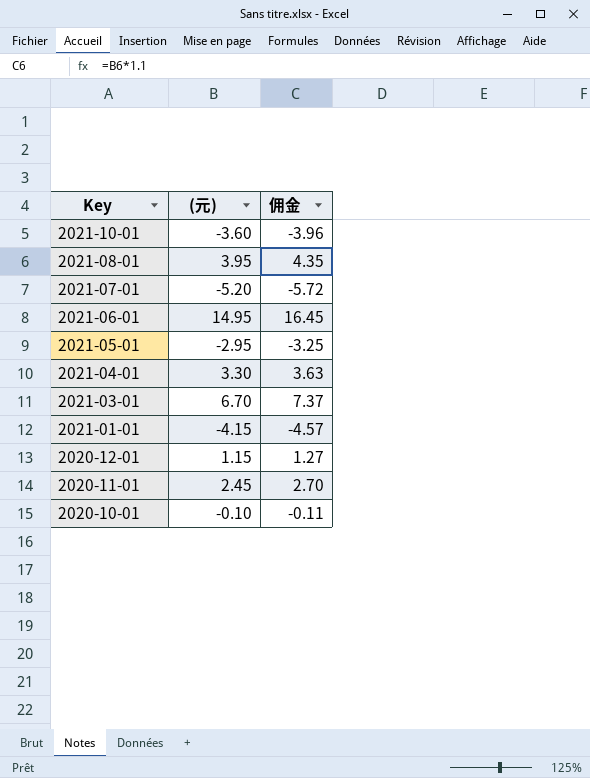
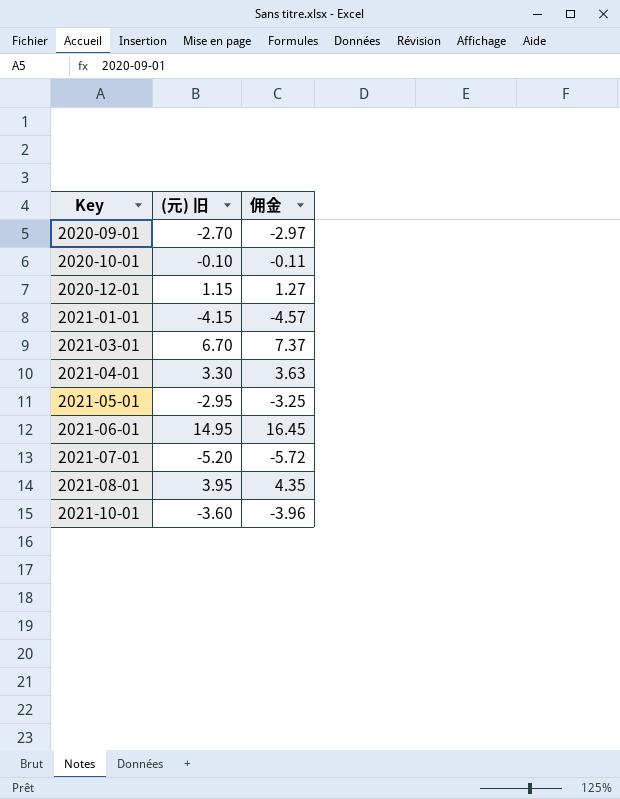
row order: Key descending -> Key ascending
column name: (元) -> (元) 旧
row 2020-11-01: 2.45 | 2.70 -> none
row 2020-09-01: none -> -2.70 | -2.97

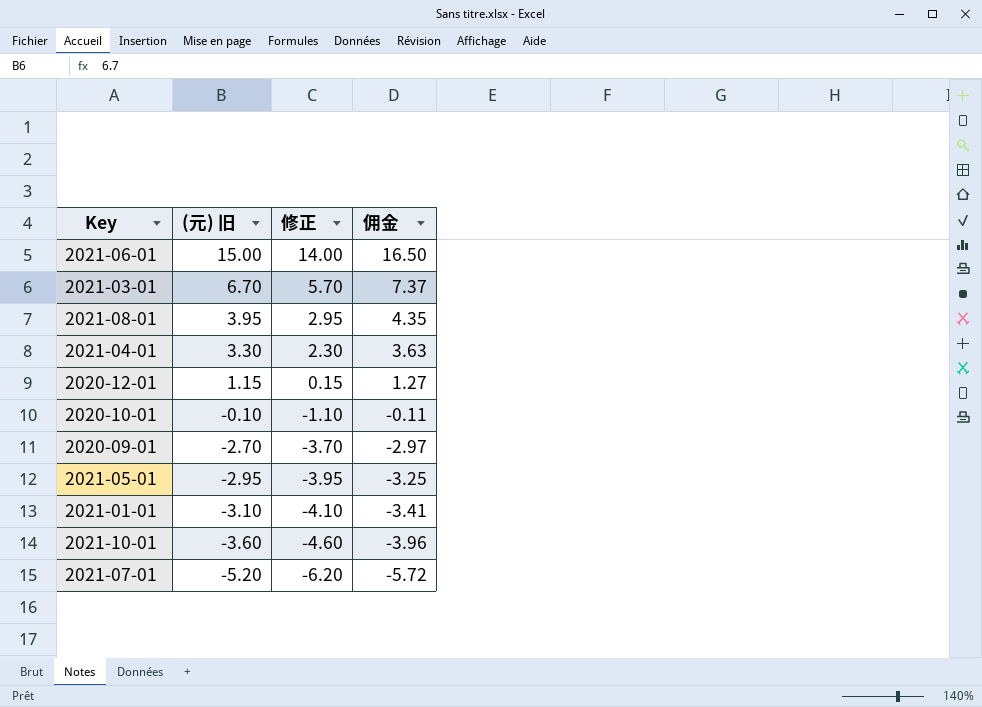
row order: Key ascending -> (元) 旧 descending
column 修正 | formula: none -> [(元) 旧] - 1
2021-06-01 | (元) 旧: 14.95 -> 15.00
2021-06-01 | 佣金: 16.45 -> 16.50
2021-01-01 | (元) 旧: -4.15 -> -3.10
2021-01-01 | 佣金: -4.57 -> -3.41

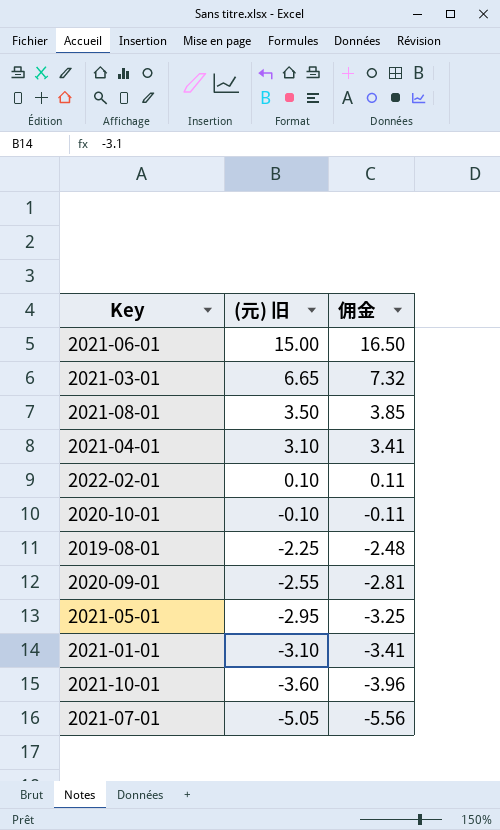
column 修正 | formula: [(元) 旧] - 1 -> none
row 2020-12-01: 1.15 | 0.15 | 1.27 -> none
2021-03-01 | (元) 旧: 6.70 -> 6.65
2021-03-01 | 佣金: 7.37 -> 7.32
2021-08-01 | (元) 旧: 3.95 -> 3.50
2021-08-01 | 佣金: 4.35 -> 3.85
2021-04-01 | (元) 旧: 3.30 -> 3.10
2021-04-01 | 佣金: 3.63 -> 3.41
row 2022-02-01: none -> 0.10 | 0.11
row 2019-08-01: none -> -2.25 | -2.48
2020-09-01 | (元) 旧: -2.70 -> -2.55
2020-09-01 | 佣金: -2.97 -> -2.81
2021-07-01 | (元) 旧: -5.20 -> -5.05
2021-07-01 | 佣金: -5.72 -> -5.56

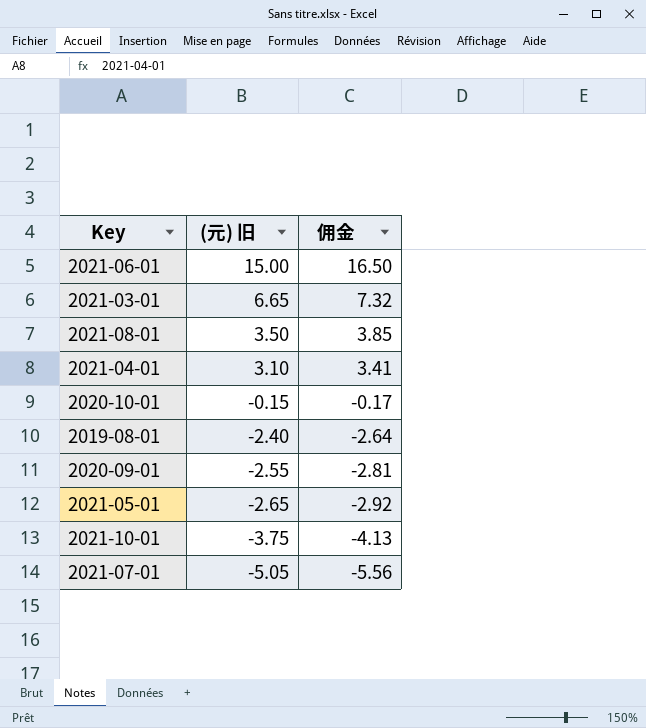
row 2022-02-01: 0.10 | 0.11 -> none
row 2021-01-01: -3.10 | -3.41 -> none
2020-10-01 | (元) 旧: -0.10 -> -0.15
2020-10-01 | 佣金: -0.11 -> -0.17
2019-08-01 | (元) 旧: -2.25 -> -2.40
2019-08-01 | 佣金: -2.48 -> -2.64
2021-05-01 | (元) 旧: -2.95 -> -2.65
2021-05-01 | 佣金: -3.25 -> -2.92
2021-10-01 | (元) 旧: -3.60 -> -3.75
2021-10-01 | 佣金: -3.96 -> -4.13

